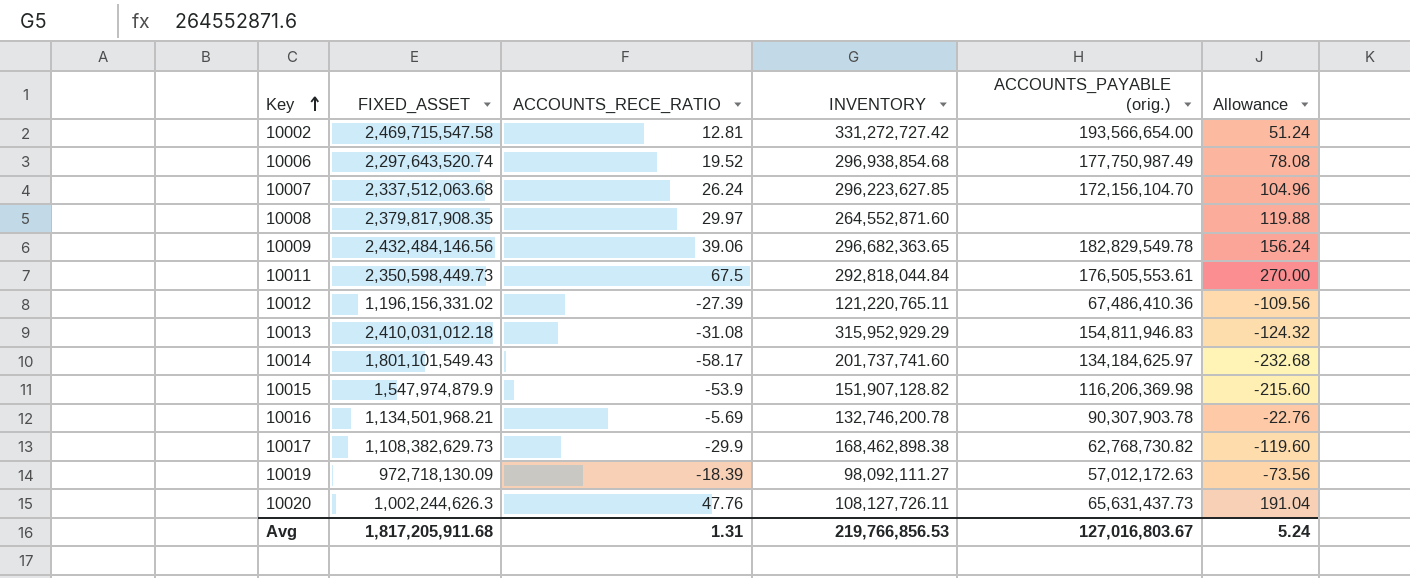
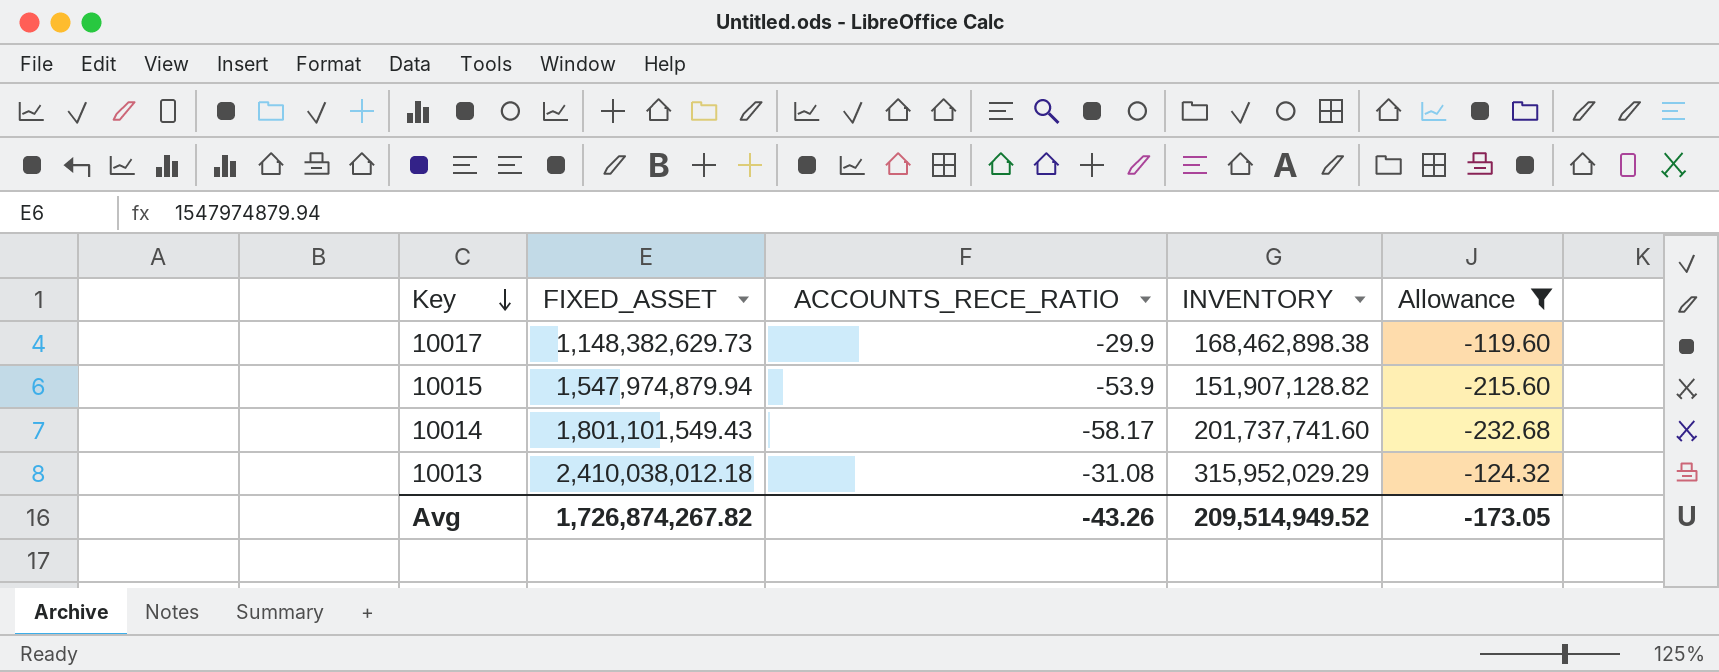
filter: none -> Allowance <= -119.60
row order: Key ascending -> Key descending
column ACCOUNTS_PAYABLE (orig.) | position: 5 -> none
10017 | FIXED_ASSET: 1,108,382,629.73 -> 1,148,382,629.73
10015 | FIXED_ASSET: 1,547,974,879.9 -> 1,547,974,879.94
10013 | FIXED_ASSET: 2,410,031,012.18 -> 2,410,038,012.18
10013 | INVENTORY: 315,952,929.29 -> 315,952,029.29
Avg | FIXED_ASSET: 1,817,205,911.68 -> 1,726,874,267.82
Avg | ACCOUNTS_RECE_RATIO: 1.31 -> -43.26
Avg | INVENTORY: 219,766,856.53 -> 209,514,949.52
Avg | Allowance: 5.24 -> -173.05

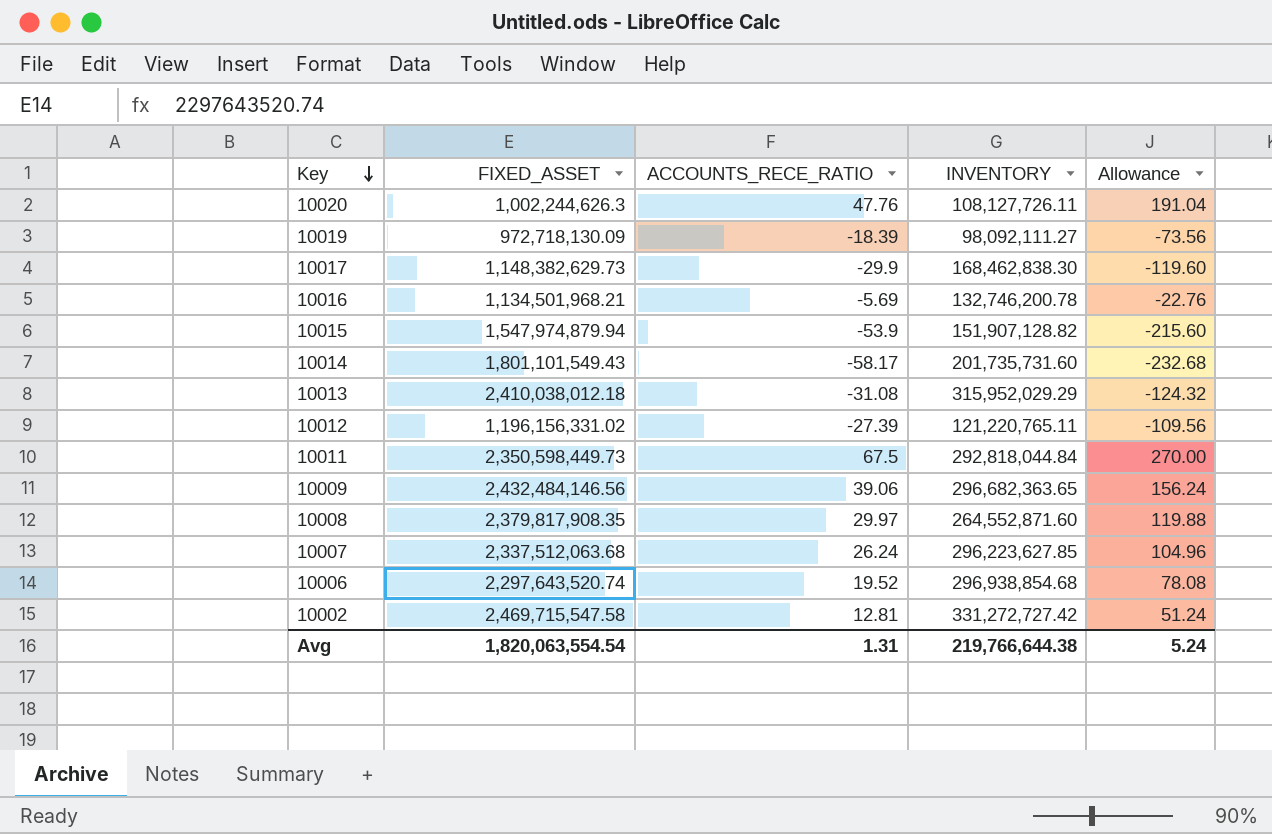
filter: Allowance <= -119.60 -> none
10017 | INVENTORY: 168,462,898.38 -> 168,462,838.30
10014 | INVENTORY: 201,737,741.60 -> 201,735,731.60
Avg | FIXED_ASSET: 1,726,874,267.82 -> 1,820,063,554.54
Avg | ACCOUNTS_RECE_RATIO: -43.26 -> 1.31
Avg | INVENTORY: 209,514,949.52 -> 219,766,644.38
Avg | Allowance: -173.05 -> 5.24

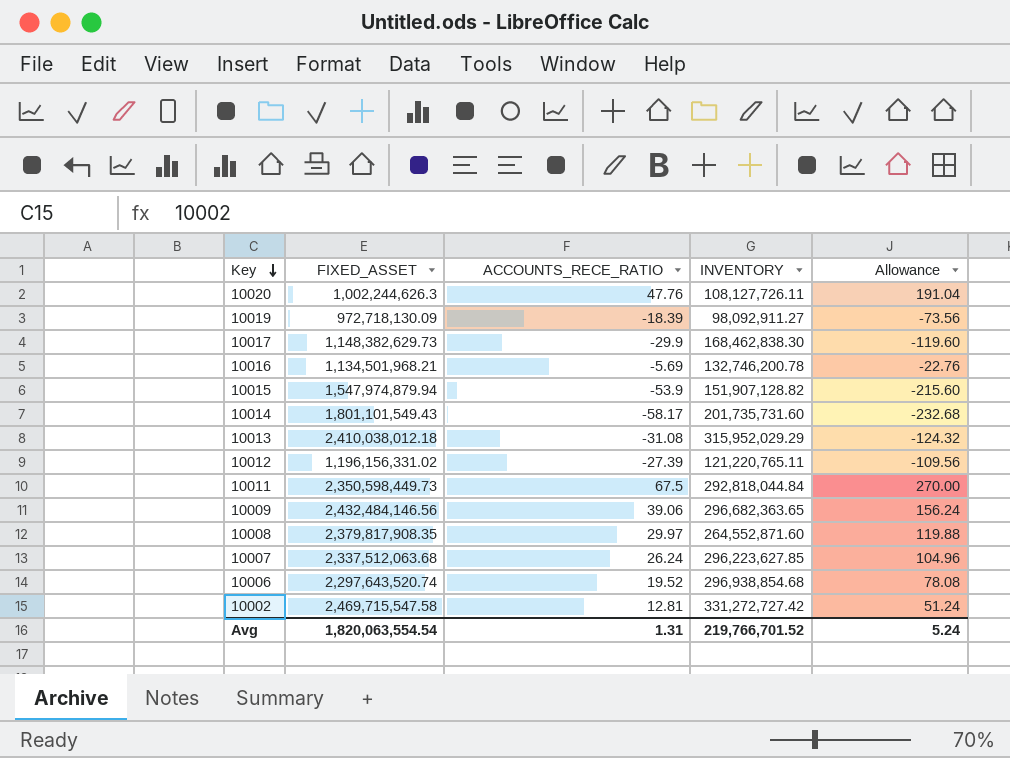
10019 | INVENTORY: 98,092,111.27 -> 98,092,911.27
Avg | INVENTORY: 219,766,644.38 -> 219,766,701.52

